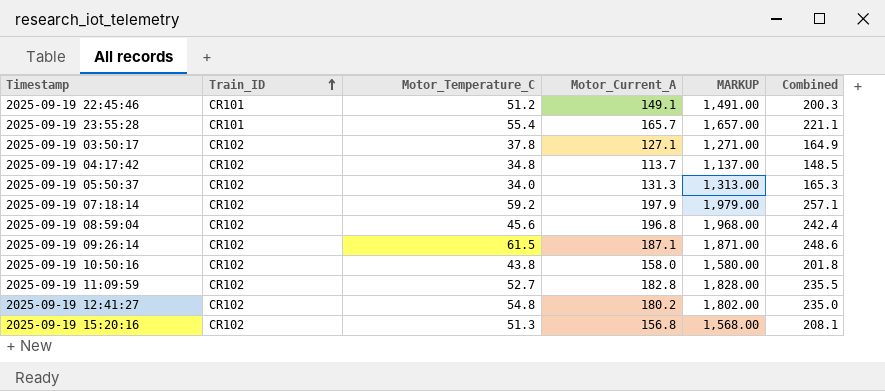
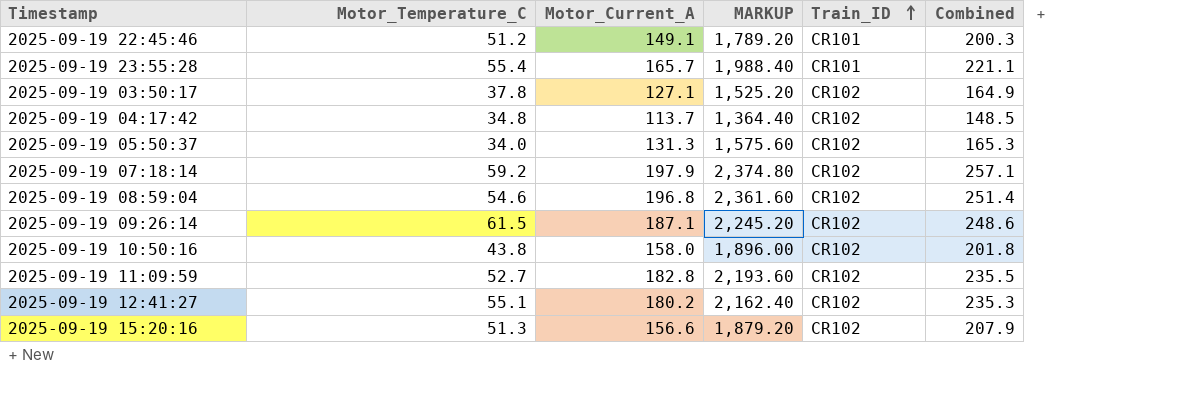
column MARKUP | formula: [Motor_Current_A] * 10 -> [Motor_Current_A] * 12
column Train_ID | position: 2 -> 5
2025-09-19 08:59:04 | Motor_Temperature_C: 45.6 -> 54.6
2025-09-19 08:59:04 | Combined: 242.4 -> 251.4
2025-09-19 12:41:27 | Motor_Temperature_C: 54.8 -> 55.1
2025-09-19 12:41:27 | Combined: 235.0 -> 235.3
2025-09-19 15:20:16 | Motor_Current_A: 156.8 -> 156.6
2025-09-19 15:20:16 | Combined: 208.1 -> 207.9

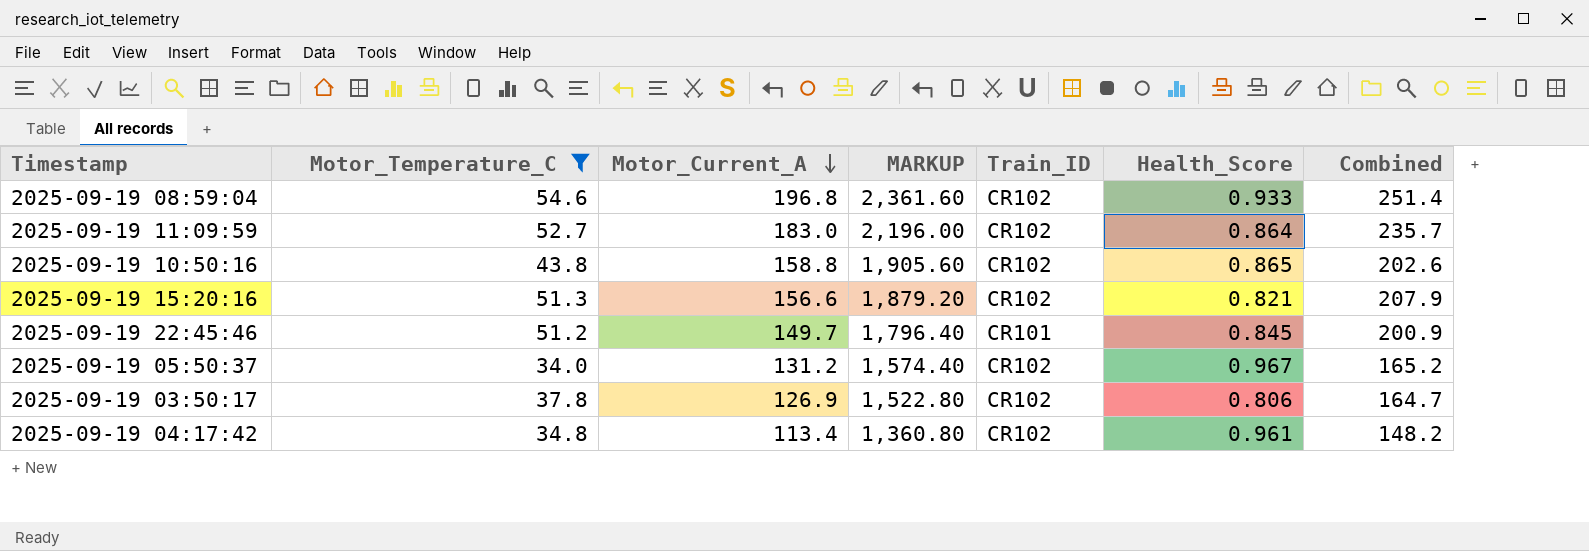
filter: none -> Motor_Temperature_C <= 54.6
row order: Train_ID ascending -> Motor_Current_A descending
column Health_Score | position: none -> 6
2025-09-19 11:09:59 | Motor_Current_A: 182.8 -> 183.0
2025-09-19 11:09:59 | MARKUP: 2,193.60 -> 2,196.00
2025-09-19 11:09:59 | Combined: 235.5 -> 235.7
2025-09-19 10:50:16 | Motor_Current_A: 158.0 -> 158.8
2025-09-19 10:50:16 | MARKUP: 1,896.00 -> 1,905.60
2025-09-19 10:50:16 | Combined: 201.8 -> 202.6
2025-09-19 22:45:46 | Motor_Current_A: 149.1 -> 149.7
2025-09-19 22:45:46 | MARKUP: 1,789.20 -> 1,796.40
2025-09-19 22:45:46 | Combined: 200.3 -> 200.9
2025-09-19 05:50:37 | Motor_Current_A: 131.3 -> 131.2
2025-09-19 05:50:37 | MARKUP: 1,575.60 -> 1,574.40
2025-09-19 05:50:37 | Combined: 165.3 -> 165.2
2025-09-19 03:50:17 | Motor_Current_A: 127.1 -> 126.9
2025-09-19 03:50:17 | MARKUP: 1,525.20 -> 1,522.80
2025-09-19 03:50:17 | Combined: 164.9 -> 164.7
2025-09-19 04:17:42 | Motor_Current_A: 113.7 -> 113.4
2025-09-19 04:17:42 | MARKUP: 1,364.40 -> 1,360.80
2025-09-19 04:17:42 | Combined: 148.5 -> 148.2

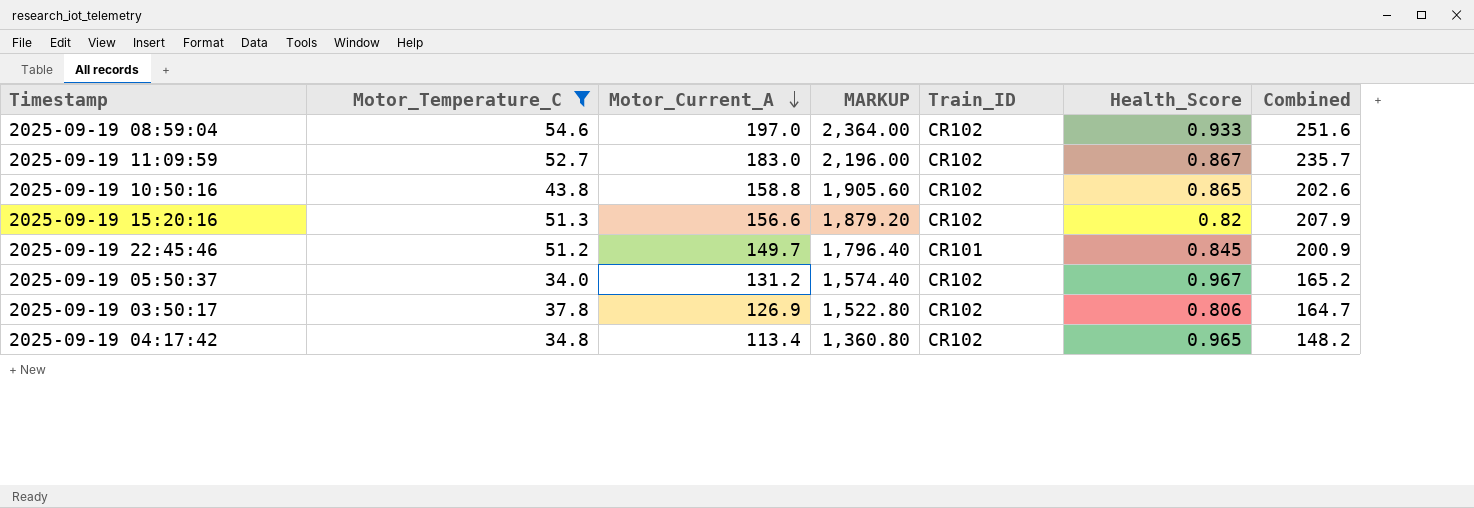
2025-09-19 08:59:04 | Motor_Current_A: 196.8 -> 197.0
2025-09-19 08:59:04 | MARKUP: 2,361.60 -> 2,364.00
2025-09-19 08:59:04 | Combined: 251.4 -> 251.6
2025-09-19 11:09:59 | Health_Score: 0.864 -> 0.867
2025-09-19 15:20:16 | Health_Score: 0.821 -> 0.82
2025-09-19 04:17:42 | Health_Score: 0.961 -> 0.965

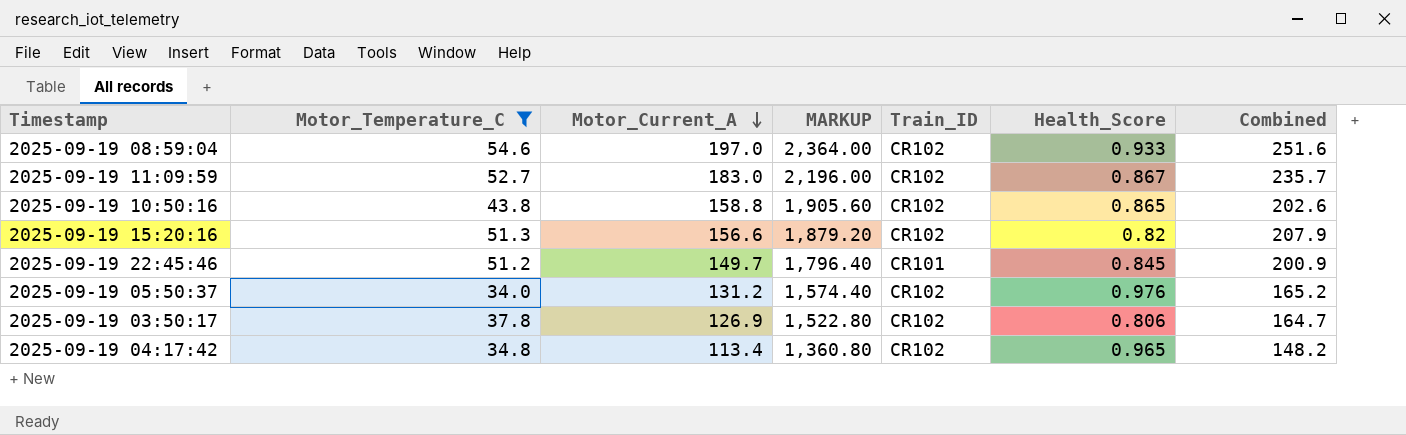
2025-09-19 05:50:37 | Health_Score: 0.967 -> 0.976

